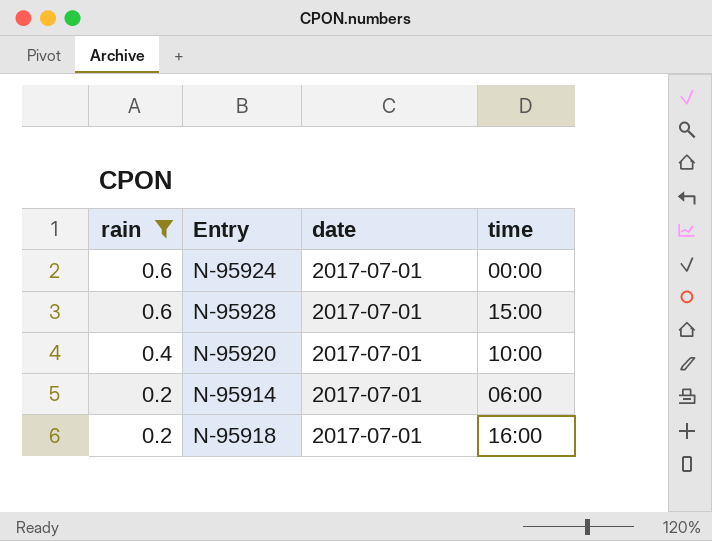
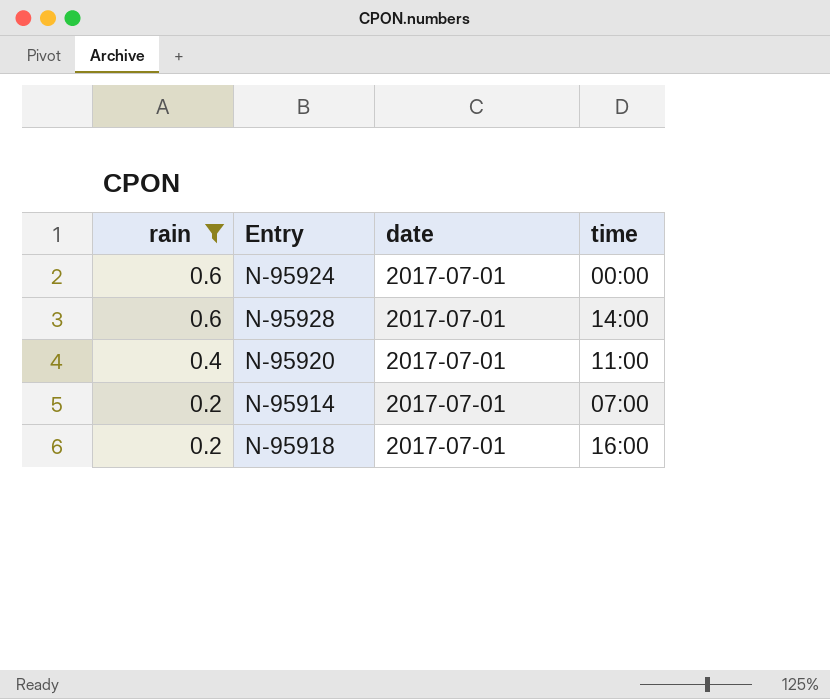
N-95928 | time: 15:00 -> 14:00
N-95920 | time: 10:00 -> 11:00
N-95914 | time: 06:00 -> 07:00

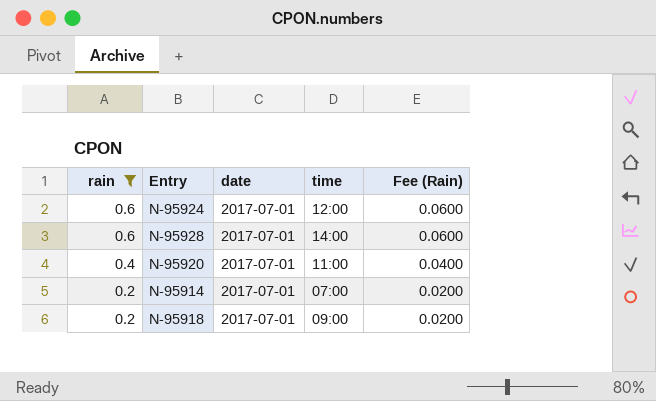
column Fee (Rain) | formula: none -> [rain] * 0.1
N-95924 | time: 00:00 -> 12:00
N-95918 | time: 16:00 -> 09:00

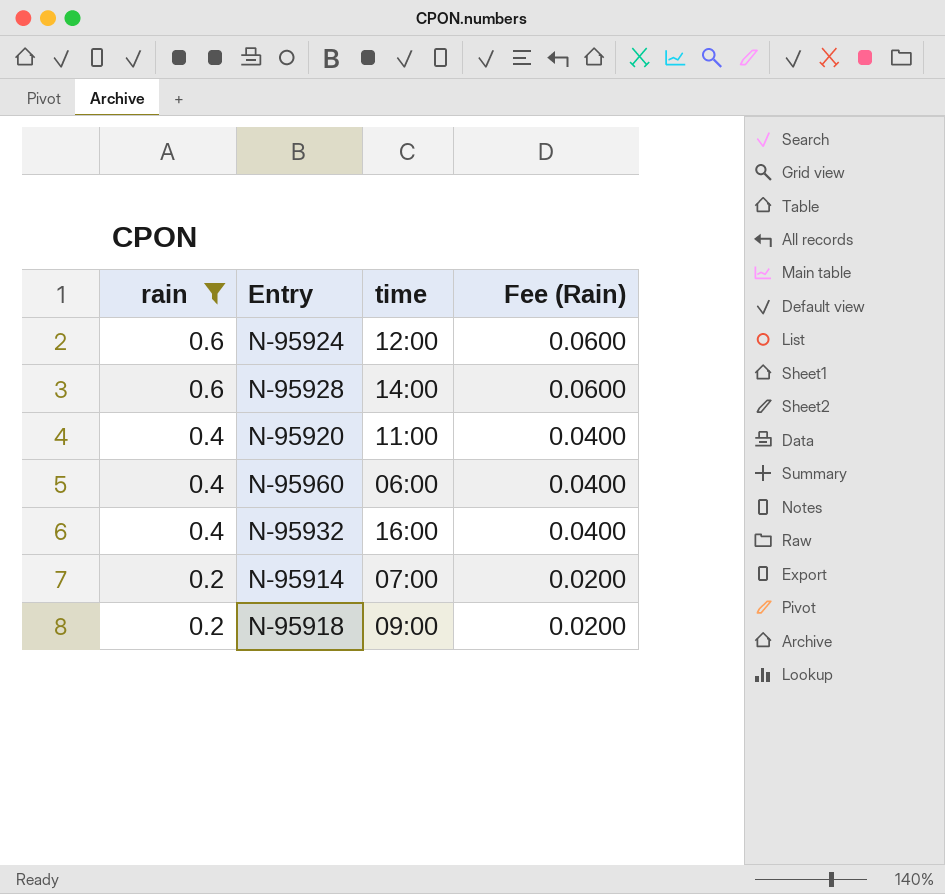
column date | position: 3 -> none
row N-95960: none -> 0.4 | 06:00 | 0.0400
row N-95932: none -> 0.4 | 16:00 | 0.0400

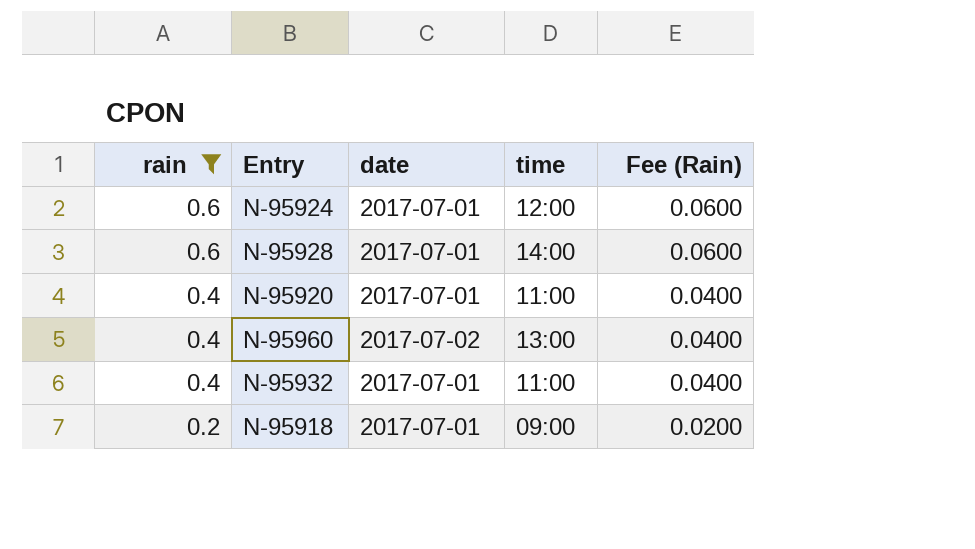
column date | position: none -> 3
row N-95914: 0.2 | 07:00 | 0.0200 -> none
N-95960 | time: 06:00 -> 13:00
N-95932 | time: 16:00 -> 11:00

